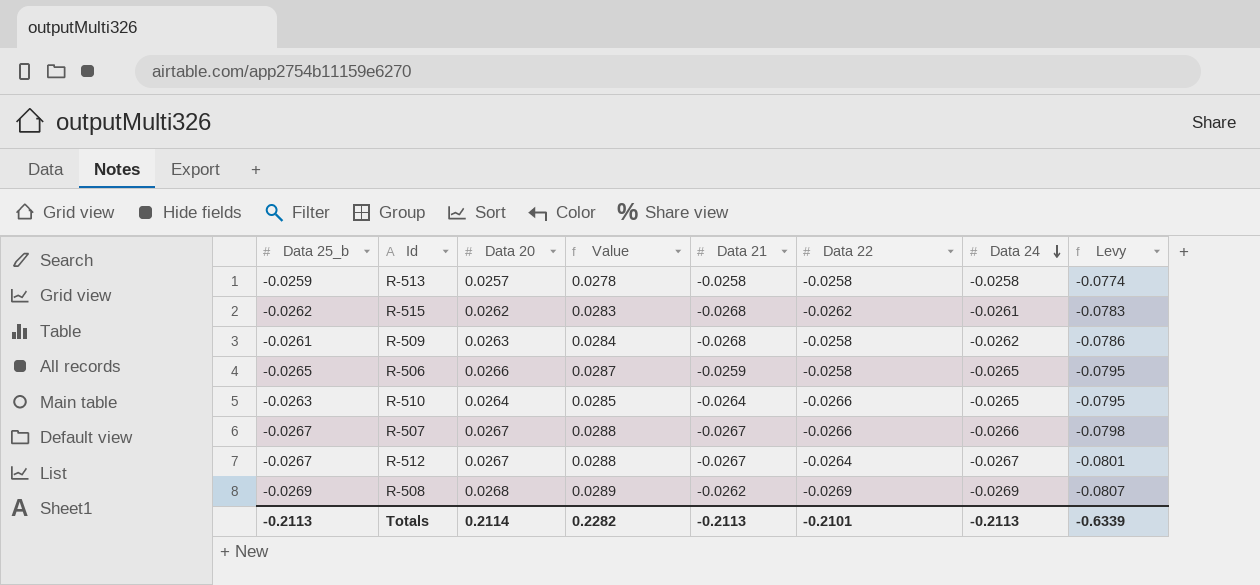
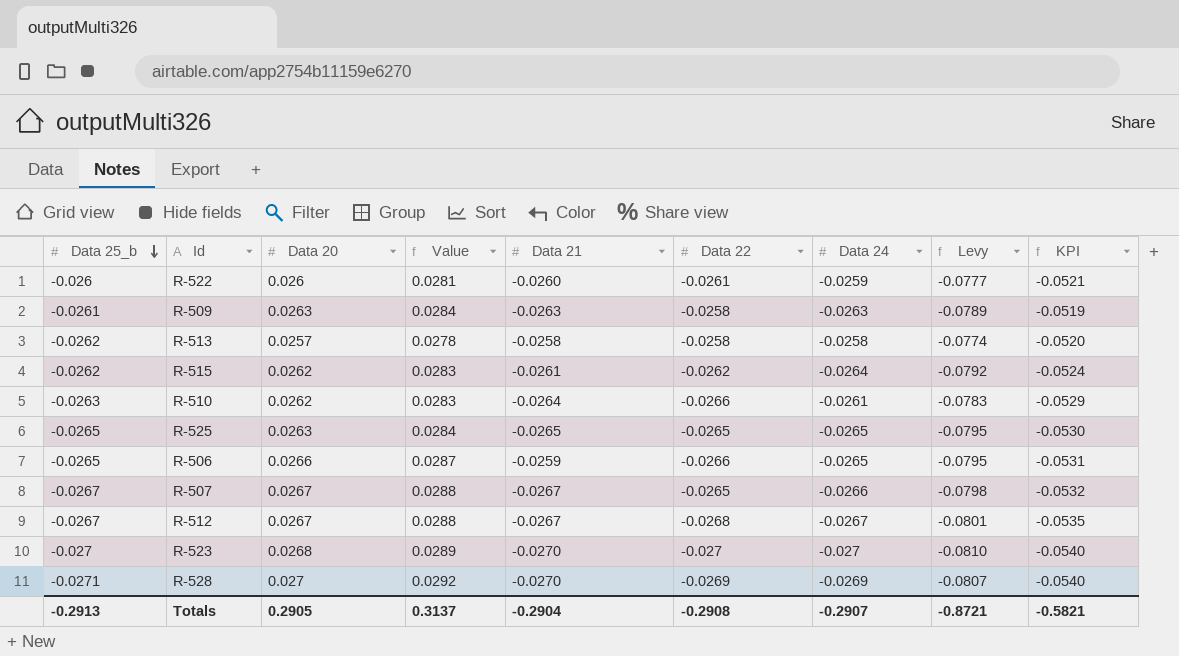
row order: Data 24 descending -> Data 25_b descending
column KPI | formula: none -> [Data 25_b] + [Data 22]
row R-508: -0.0269 | 0.0268 | 0.0289 | -0.0262 | -0.0269 | -0.0269 | -0.0807 -> none
row R-522: none -> -0.026 | 0.026 | 0.0281 | -0.0260 | -0.0261 | -0.0259 | -0.0777 | -0.0521
R-509 | Data 21: -0.0268 -> -0.0263
R-509 | Data 24: -0.0262 -> -0.0263
R-509 | Levy: -0.0786 -> -0.0789
R-513 | Data 25_b: -0.0259 -> -0.0262
R-515 | Data 21: -0.0268 -> -0.0261
R-515 | Data 24: -0.0261 -> -0.0264
R-515 | Levy: -0.0783 -> -0.0792
R-510 | Data 20: 0.0264 -> 0.0262
R-510 | Value: 0.0285 -> 0.0283
R-510 | Data 24: -0.0265 -> -0.0261
R-510 | Levy: -0.0795 -> -0.0783
row R-525: none -> -0.0265 | 0.0263 | 0.0284 | -0.0265 | -0.0265 | -0.0265 | -0.0795 | -0.0530
R-506 | Data 22: -0.0258 -> -0.0266
R-507 | Data 22: -0.0266 -> -0.0265
R-512 | Data 22: -0.0264 -> -0.0268
row R-523: none -> -0.027 | 0.0268 | 0.0289 | -0.0270 | -0.027 | -0.027 | -0.0810 | -0.0540
row R-528: none -> -0.0271 | 0.027 | 0.0292 | -0.0270 | -0.0269 | -0.0269 | -0.0807 | -0.0540
Totals | Data 25_b: -0.2113 -> -0.2913
Totals | Data 20: 0.2114 -> 0.2905
Totals | Value: 0.2282 -> 0.3137
Totals | Data 21: -0.2113 -> -0.2904
Totals | Data 22: -0.2101 -> -0.2908
Totals | Data 24: -0.2113 -> -0.2907
Totals | Levy: -0.6339 -> -0.8721

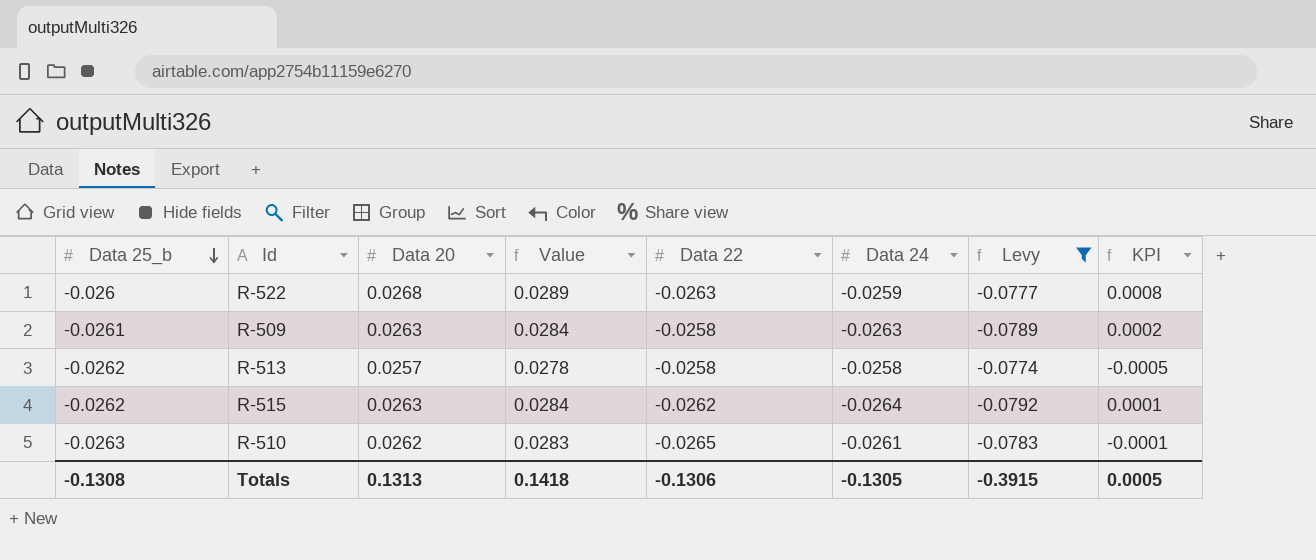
filter: none -> Levy >= -0.0792
column Data 21 | position: 5 -> none
column KPI | formula: [Data 25_b] + [Data 22] -> [Data 25_b] + [Data 20]
R-522 | Data 20: 0.026 -> 0.0268
R-522 | Value: 0.0281 -> 0.0289
R-522 | Data 22: -0.0261 -> -0.0263
R-515 | Data 20: 0.0262 -> 0.0263
R-515 | Value: 0.0283 -> 0.0284
R-510 | Data 22: -0.0266 -> -0.0265
Totals | Data 25_b: -0.2913 -> -0.1308
Totals | Data 20: 0.2905 -> 0.1313
Totals | Value: 0.3137 -> 0.1418
Totals | Data 22: -0.2908 -> -0.1306
Totals | Data 24: -0.2907 -> -0.1305
Totals | Levy: -0.8721 -> -0.3915
Totals | KPI: -0.5821 -> 0.0005

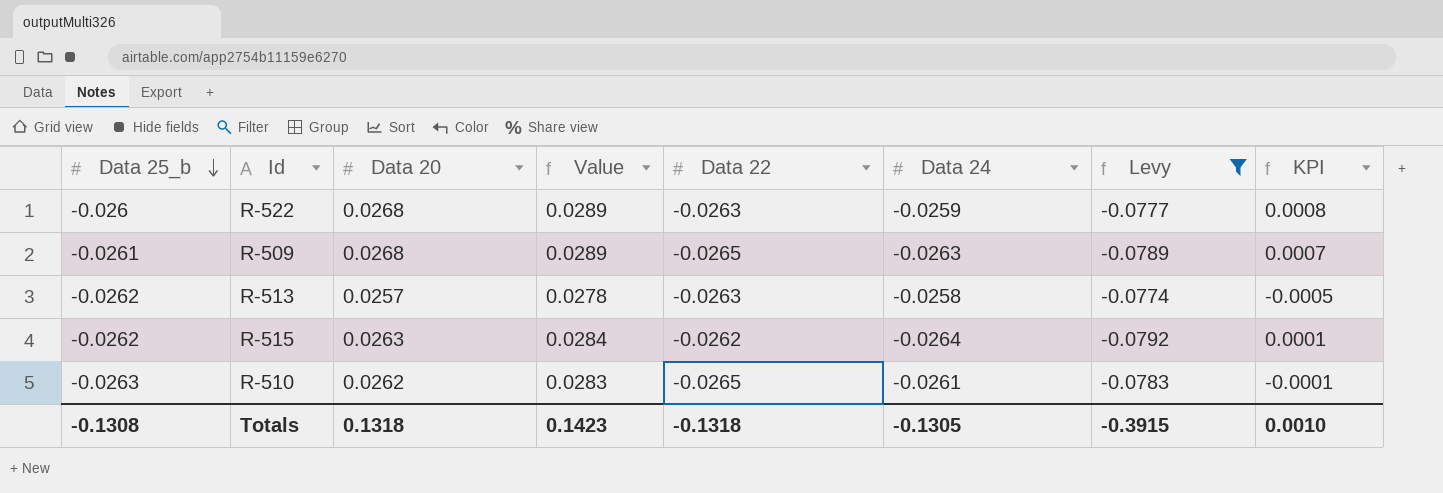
R-509 | Data 20: 0.0263 -> 0.0268
R-509 | Value: 0.0284 -> 0.0289
R-509 | Data 22: -0.0258 -> -0.0265
R-509 | KPI: 0.0002 -> 0.0007
R-513 | Data 22: -0.0258 -> -0.0263
Totals | Data 20: 0.1313 -> 0.1318
Totals | Value: 0.1418 -> 0.1423
Totals | Data 22: -0.1306 -> -0.1318
Totals | KPI: 0.0005 -> 0.0010

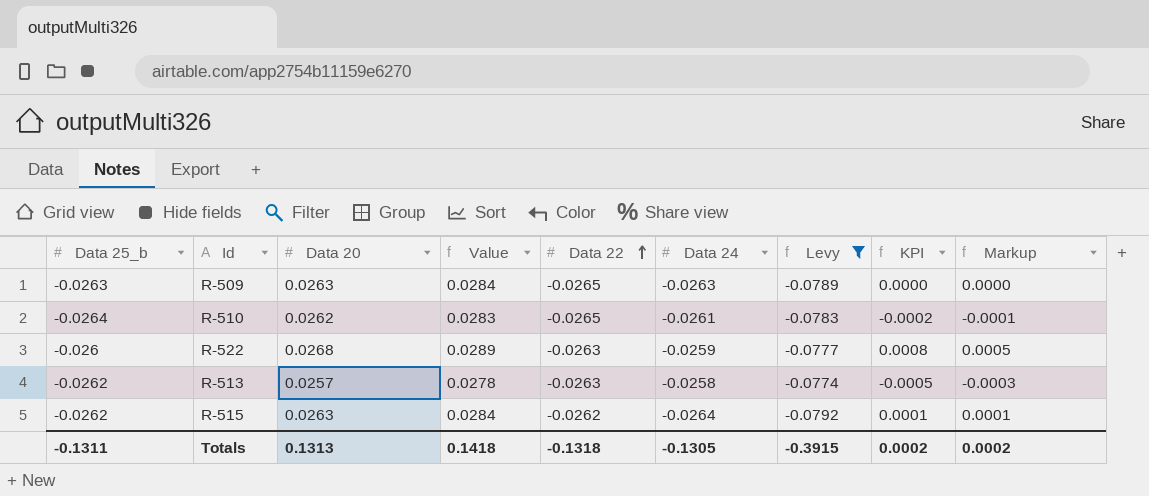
row order: Data 25_b descending -> Data 22 ascending
column Markup | formula: none -> [KPI] * 0.6
R-509 | Data 25_b: -0.0261 -> -0.0263
R-509 | Data 20: 0.0268 -> 0.0263
R-509 | Value: 0.0289 -> 0.0284
R-509 | KPI: 0.0007 -> 0.0000
R-510 | Data 25_b: -0.0263 -> -0.0264
R-510 | KPI: -0.0001 -> -0.0002
Totals | Data 25_b: -0.1308 -> -0.1311
Totals | Data 20: 0.1318 -> 0.1313
Totals | Value: 0.1423 -> 0.1418
Totals | KPI: 0.0010 -> 0.0002

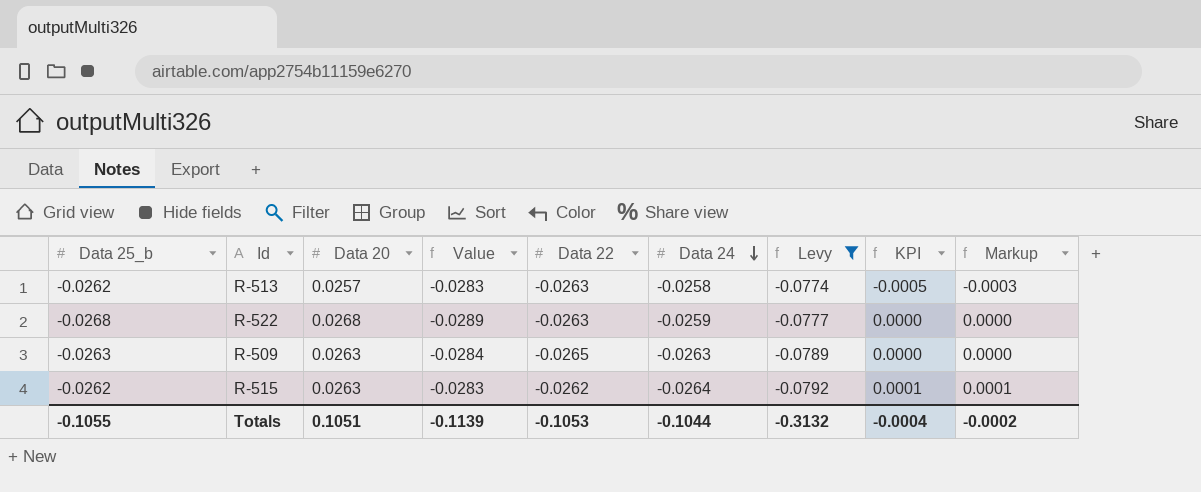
row order: Data 22 ascending -> Data 24 descending
column Value | formula: [Data 20] * 1.08 -> [Data 25_b] * 1.08
row R-510: -0.0264 | 0.0262 | 0.0283 | -0.0265 | -0.0261 | -0.0783 | -0.0002 | -0.0001 -> none
R-522 | Data 25_b: -0.026 -> -0.0268
R-522 | KPI: 0.0008 -> 0.0000
R-522 | Markup: 0.0005 -> 0.0000
Totals | Data 25_b: -0.1311 -> -0.1055
Totals | Data 20: 0.1313 -> 0.1051
Totals | Value: 0.1418 -> -0.1139
Totals | Data 22: -0.1318 -> -0.1053
Totals | Data 24: -0.1305 -> -0.1044
Totals | Levy: -0.3915 -> -0.3132
Totals | KPI: 0.0002 -> -0.0004
Totals | Markup: 0.0002 -> -0.0002

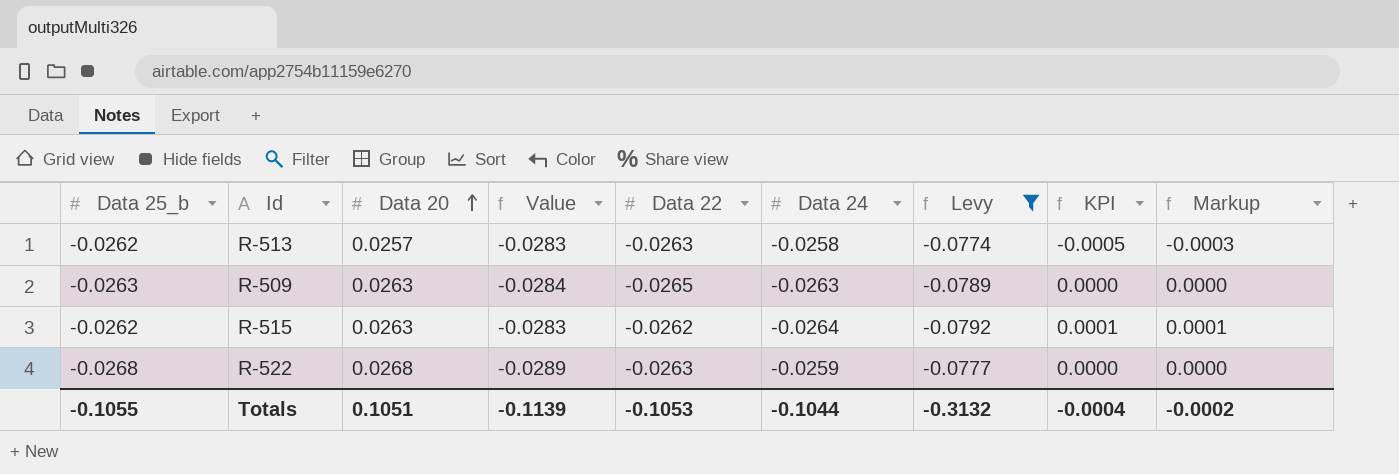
row order: Data 24 descending -> Data 20 ascending

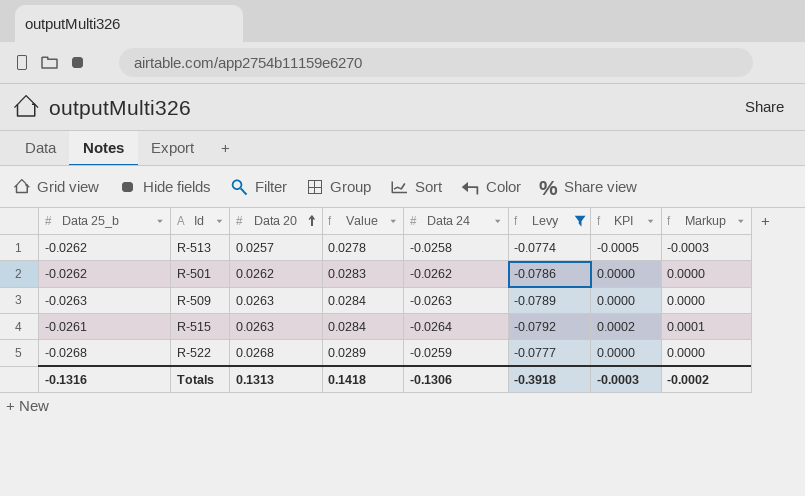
column Data 22 | position: 5 -> none
column Value | formula: [Data 25_b] * 1.08 -> [Data 20] * 1.08
row R-501: none -> -0.0262 | 0.0262 | 0.0283 | -0.0262 | -0.0786 | 0.0000 | 0.0000
R-515 | Data 25_b: -0.0262 -> -0.0261
R-515 | KPI: 0.0001 -> 0.0002
Totals | Data 25_b: -0.1055 -> -0.1316
Totals | Data 20: 0.1051 -> 0.1313
Totals | Value: -0.1139 -> 0.1418
Totals | Data 24: -0.1044 -> -0.1306
Totals | Levy: -0.3132 -> -0.3918
Totals | KPI: -0.0004 -> -0.0003

